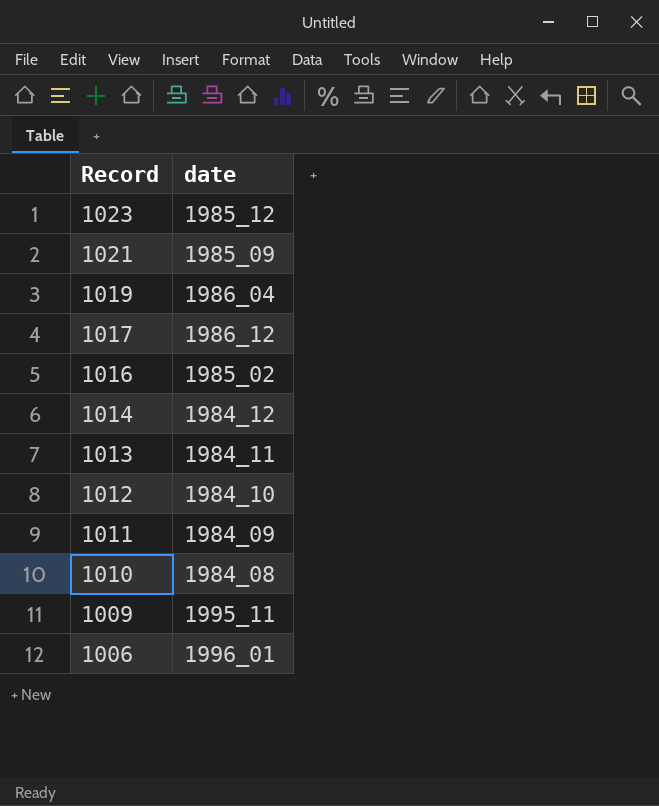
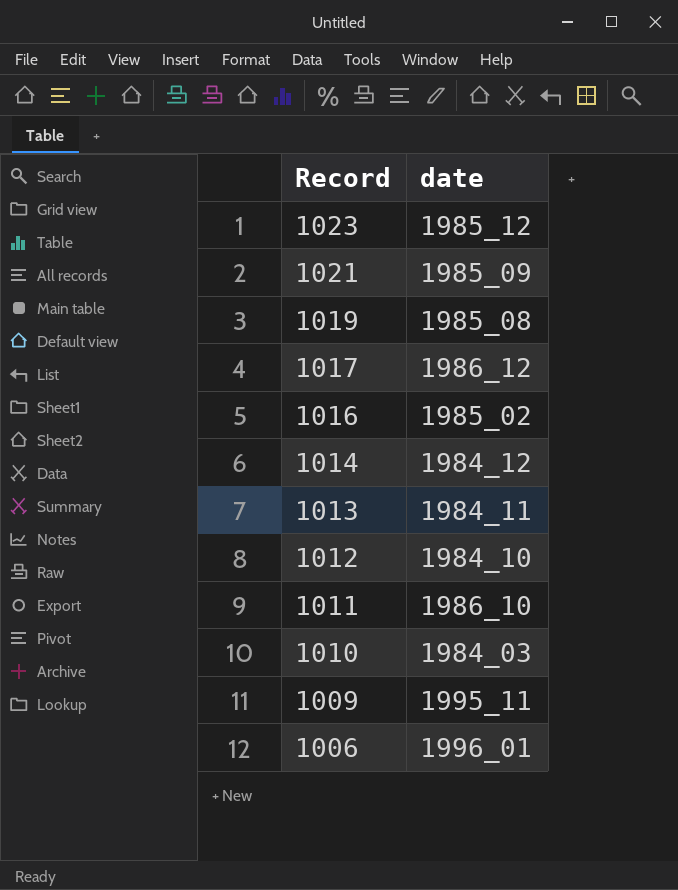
1019 | date: 1986_04 -> 1985_08
1011 | date: 1984_09 -> 1986_10
1010 | date: 1984_08 -> 1984_03

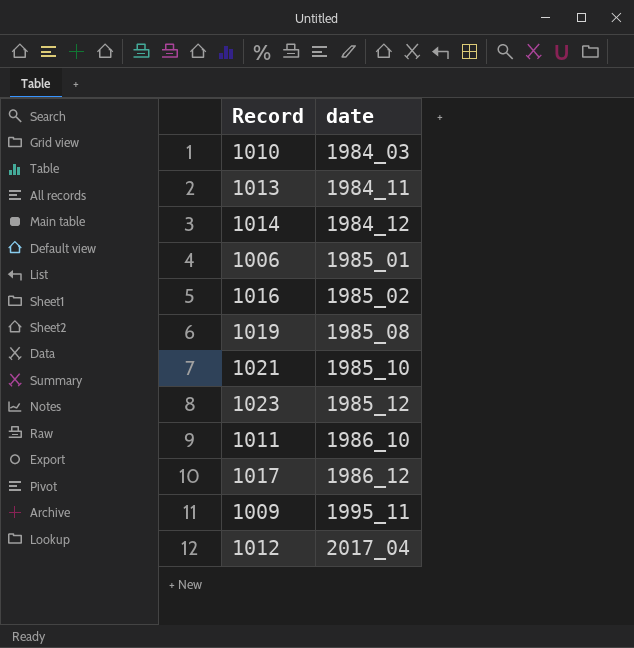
row order: Record descending -> date ascending
1006 | date: 1996_01 -> 1985_01
1021 | date: 1985_09 -> 1985_10
1012 | date: 1984_10 -> 2017_04

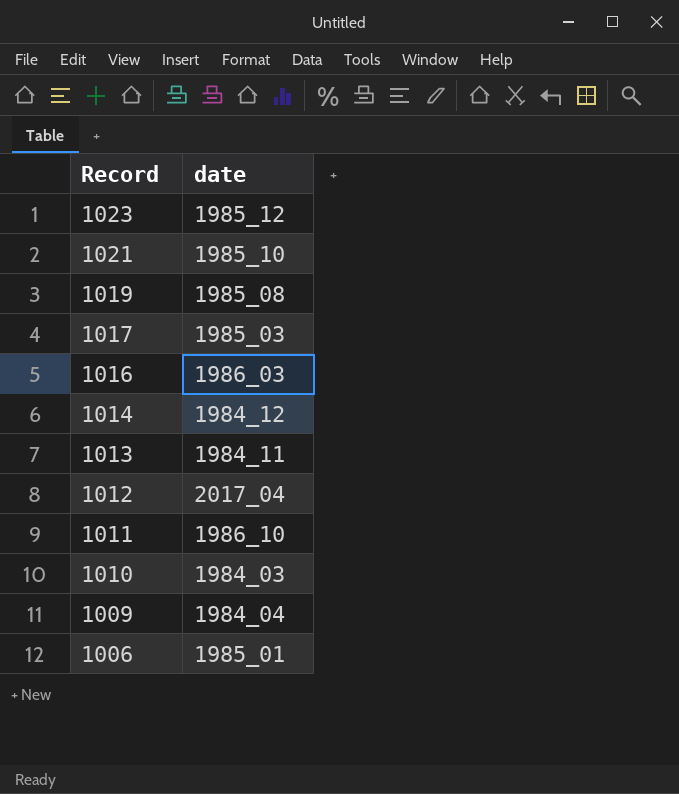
row order: date ascending -> Record descending
1017 | date: 1986_12 -> 1985_03
1016 | date: 1985_02 -> 1986_03
1009 | date: 1995_11 -> 1984_04

